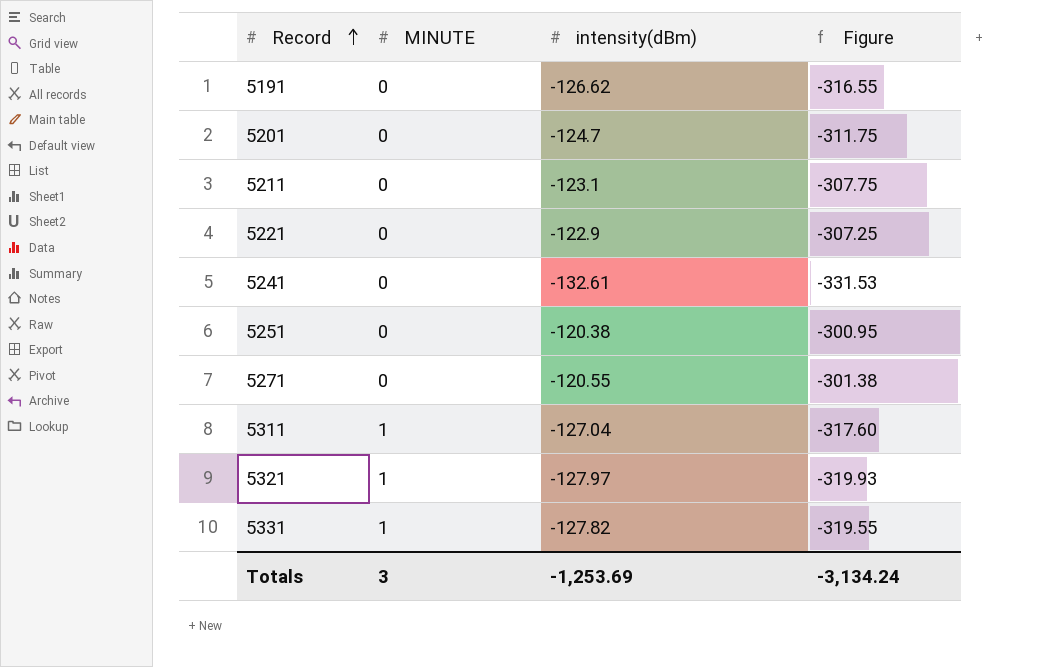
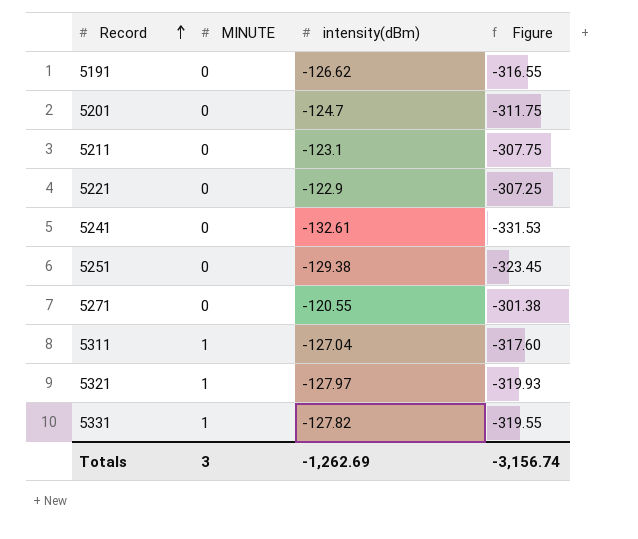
5251 | intensity(dBm): -120.38 -> -129.38
5251 | Figure: -300.95 -> -323.45
Totals | intensity(dBm): -1,253.69 -> -1,262.69
Totals | Figure: -3,134.24 -> -3,156.74

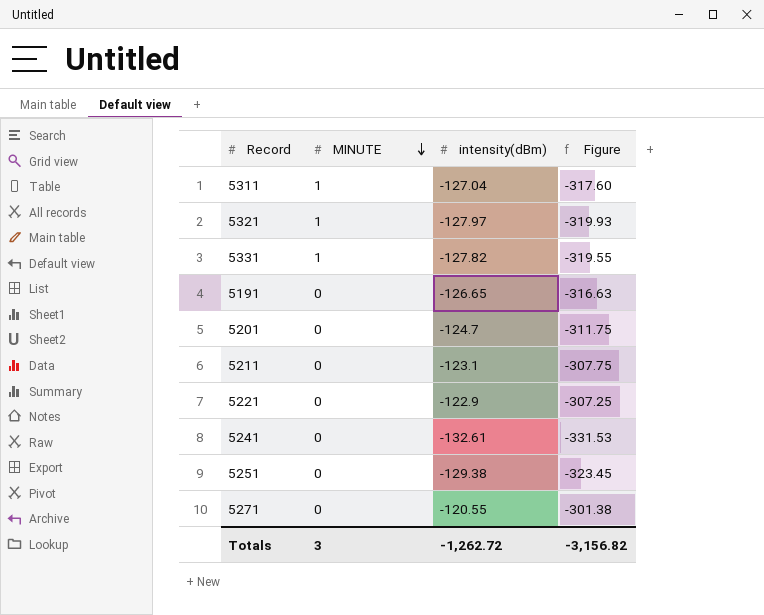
row order: Record ascending -> MINUTE descending
5191 | intensity(dBm): -126.62 -> -126.65
5191 | Figure: -316.55 -> -316.63
Totals | intensity(dBm): -1,262.69 -> -1,262.72
Totals | Figure: -3,156.74 -> -3,156.82

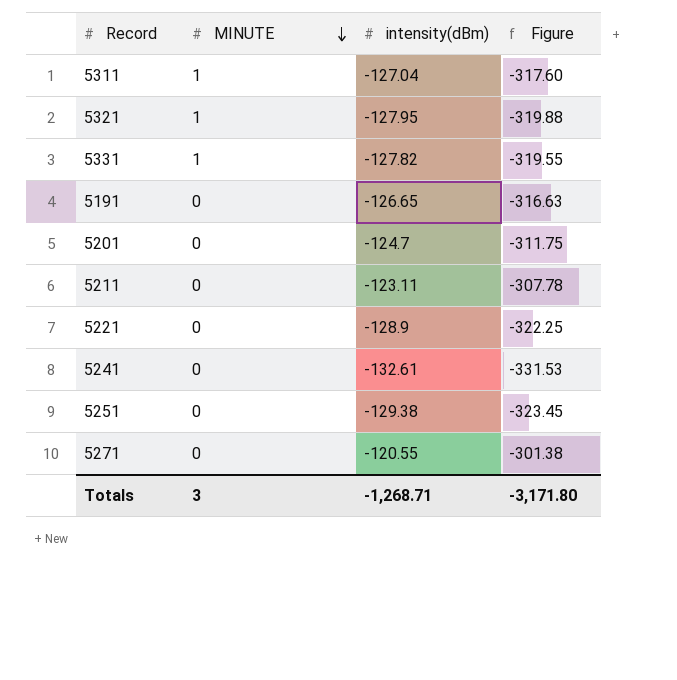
5321 | intensity(dBm): -127.97 -> -127.95
5321 | Figure: -319.93 -> -319.88
5211 | intensity(dBm): -123.1 -> -123.11
5211 | Figure: -307.75 -> -307.78
5221 | intensity(dBm): -122.9 -> -128.9
5221 | Figure: -307.25 -> -322.25
Totals | intensity(dBm): -1,262.72 -> -1,268.71
Totals | Figure: -3,156.82 -> -3,171.80

